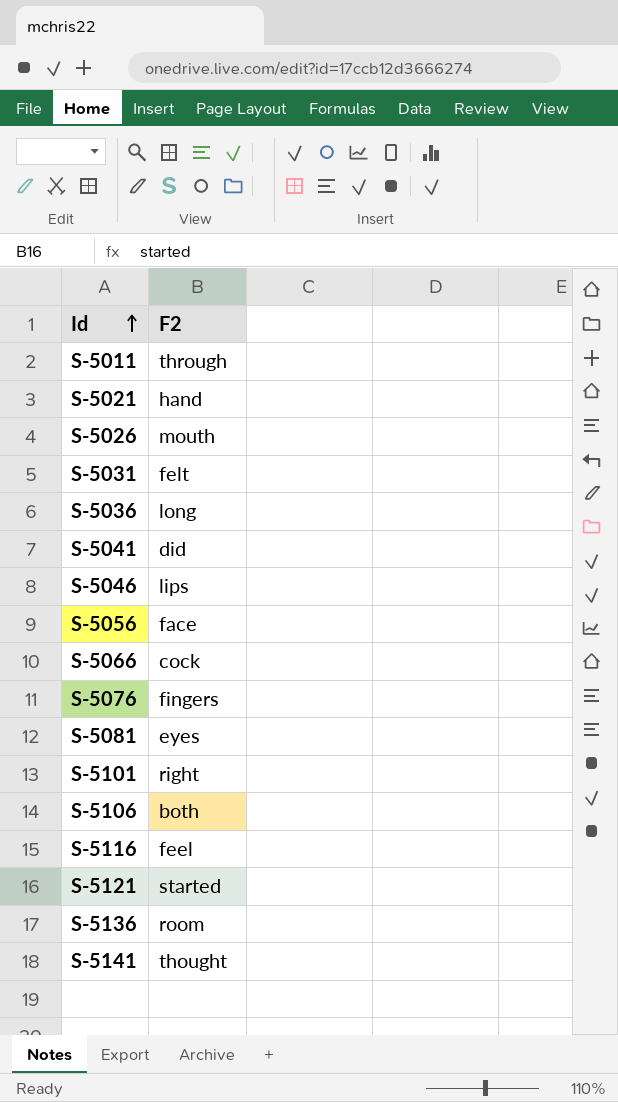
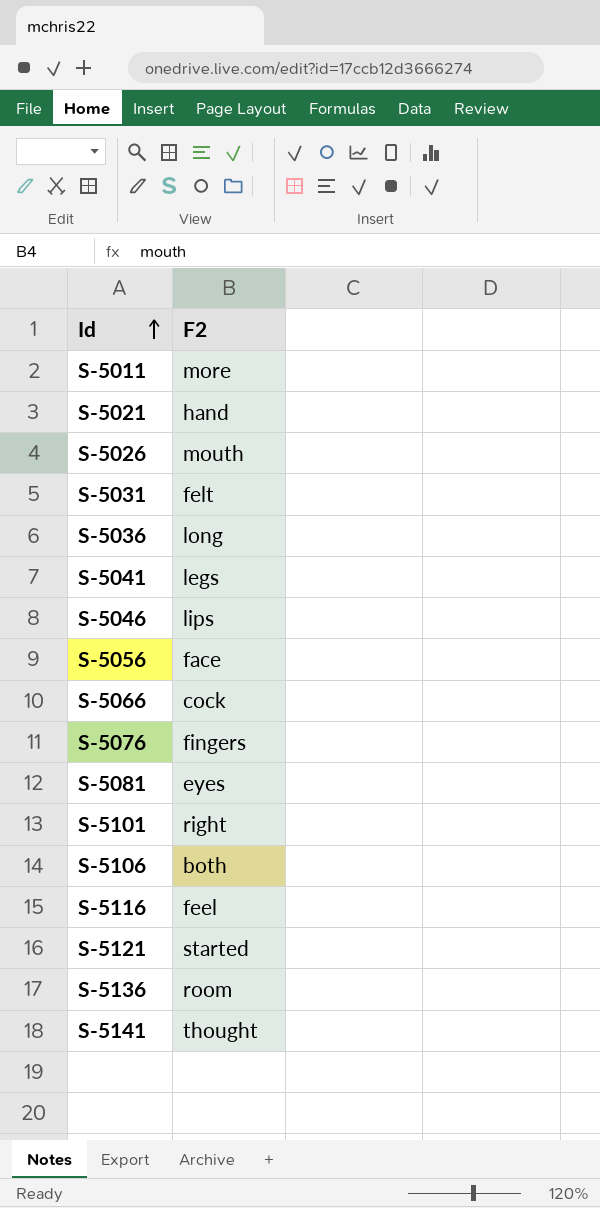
S-5011 | F2: through -> more
S-5041 | F2: did -> legs

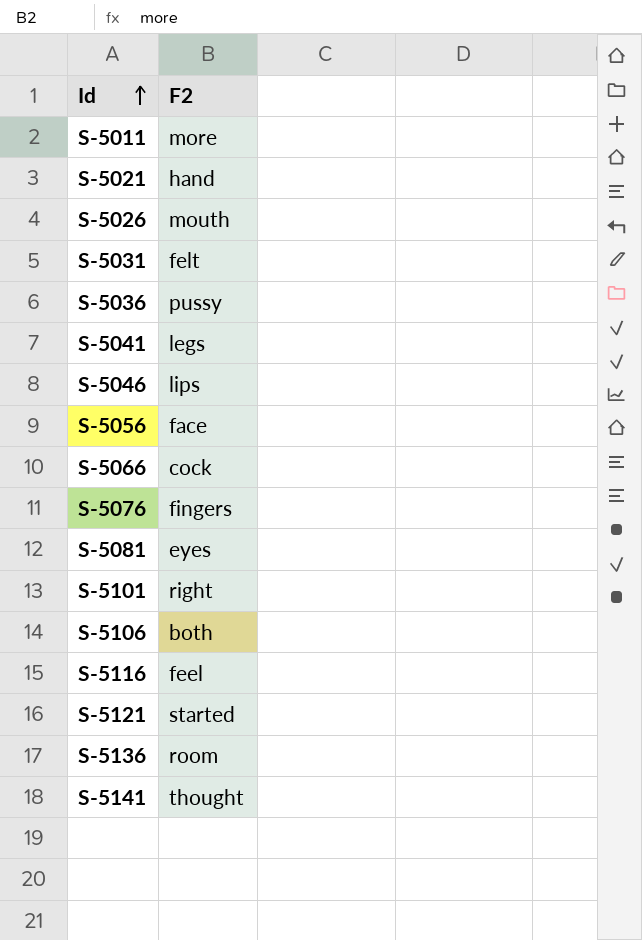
S-5036 | F2: long -> pussy

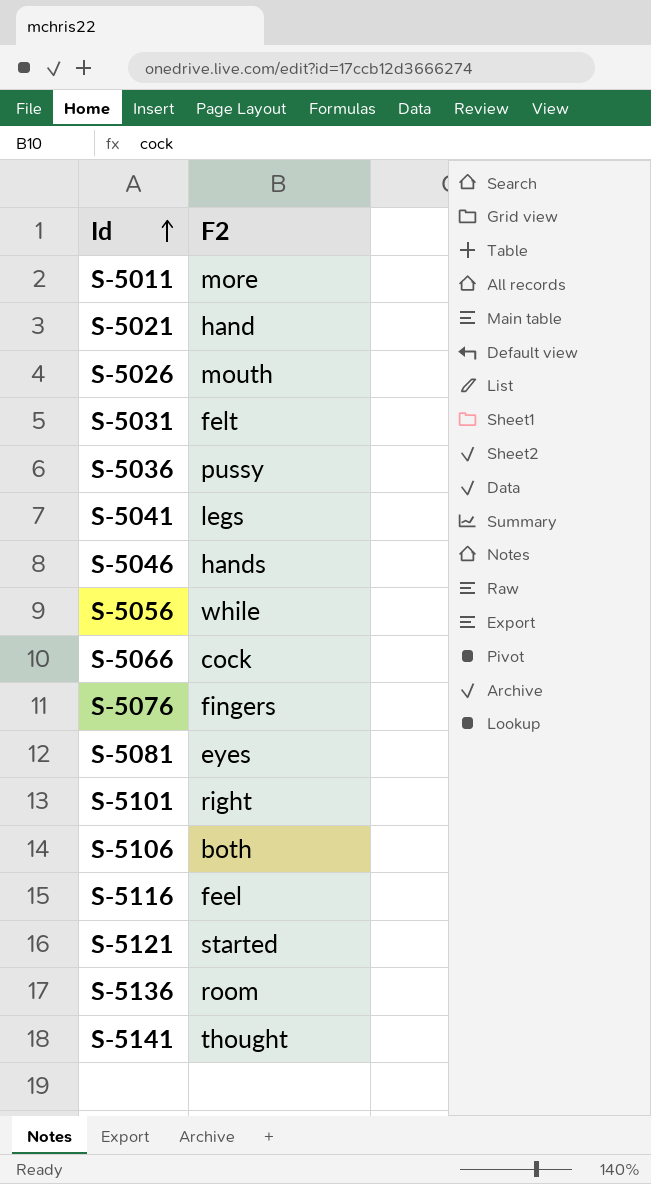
S-5046 | F2: lips -> hands
S-5056 | F2: face -> while

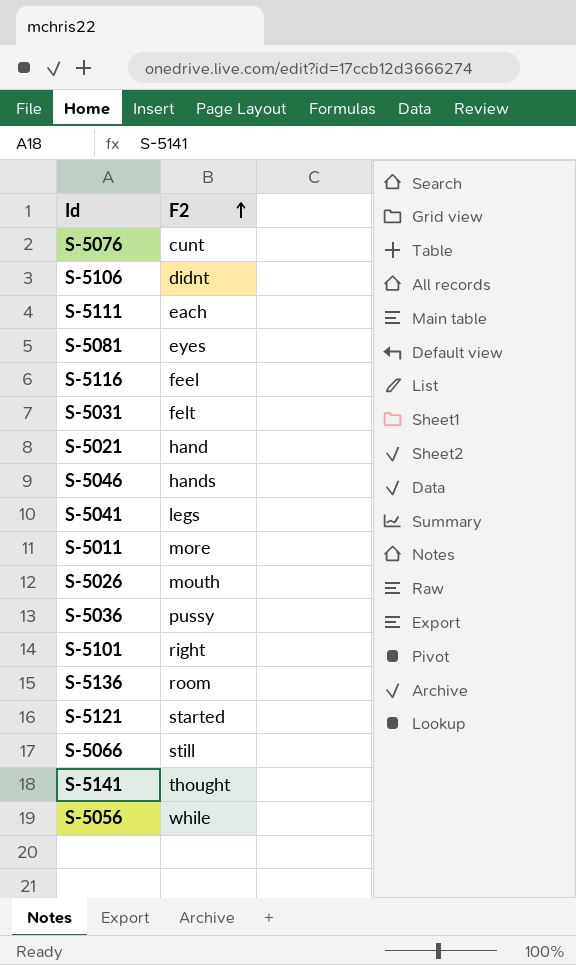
row order: Id ascending -> F2 ascending
S-5076 | F2: fingers -> cunt
S-5106 | F2: both -> didnt
row S-5111: none -> each
S-5066 | F2: cock -> still

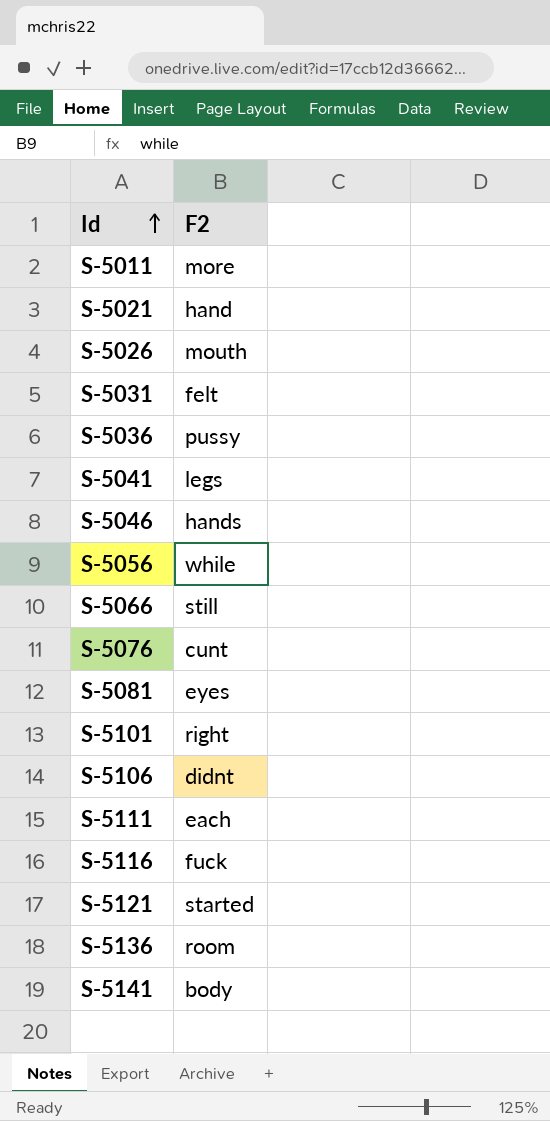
row order: F2 ascending -> Id ascending
S-5116 | F2: feel -> fuck
S-5141 | F2: thought -> body

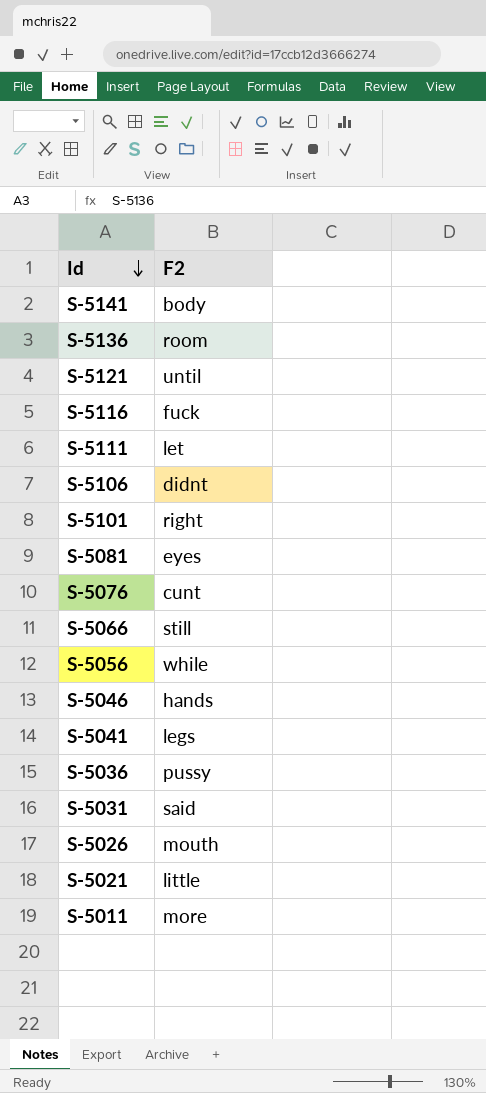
row order: Id ascending -> Id descending
S-5121 | F2: started -> until
S-5111 | F2: each -> let
S-5031 | F2: felt -> said
S-5021 | F2: hand -> little

